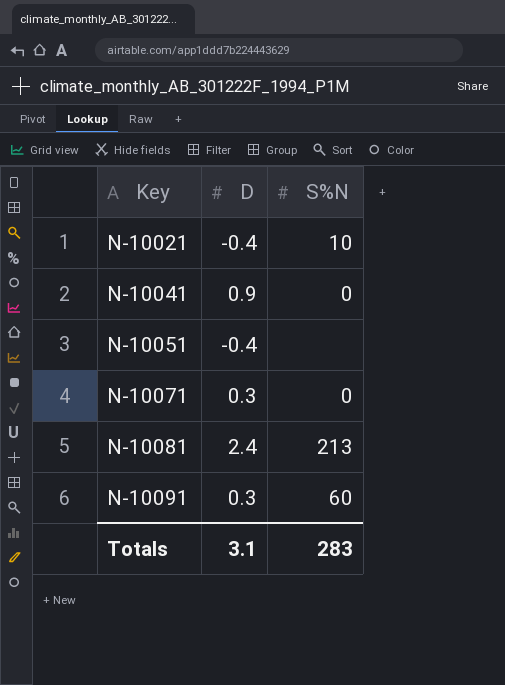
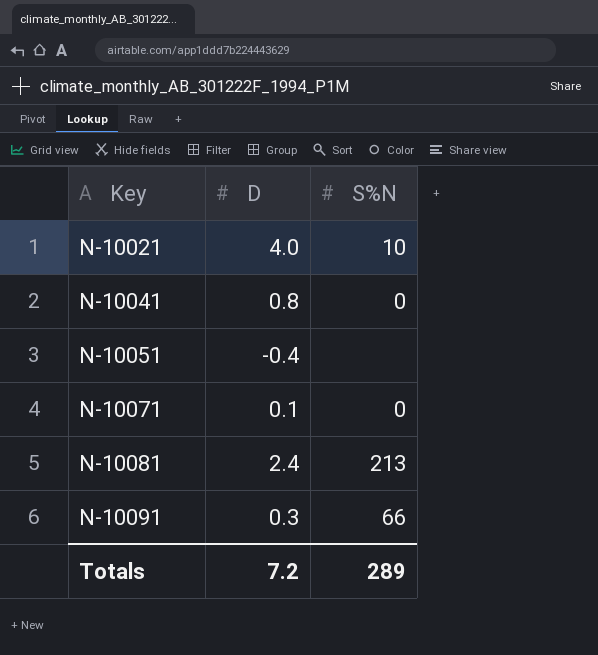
N-10021 | D: -0.4 -> 4.0
N-10041 | D: 0.9 -> 0.8
N-10071 | D: 0.3 -> 0.1
N-10091 | S%N: 60 -> 66
Totals | D: 3.1 -> 7.2
Totals | S%N: 283 -> 289

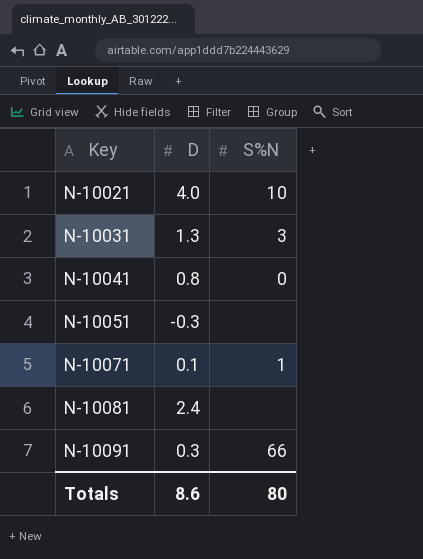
row N-10031: none -> 1.3 | 3
N-10051 | D: -0.4 -> -0.3
N-10071 | S%N: 0 -> 1
N-10081 | S%N: 213 -> none
Totals | D: 7.2 -> 8.6
Totals | S%N: 289 -> 80

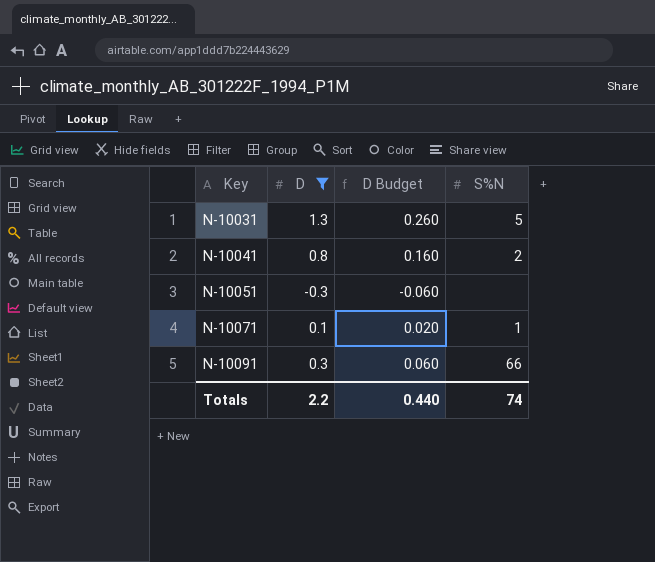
filter: none -> D <= 1.3
column D Budget | formula: none -> [D] * 0.2
N-10031 | S%N: 3 -> 5
N-10041 | S%N: 0 -> 2
Totals | D: 8.6 -> 2.2
Totals | S%N: 80 -> 74

